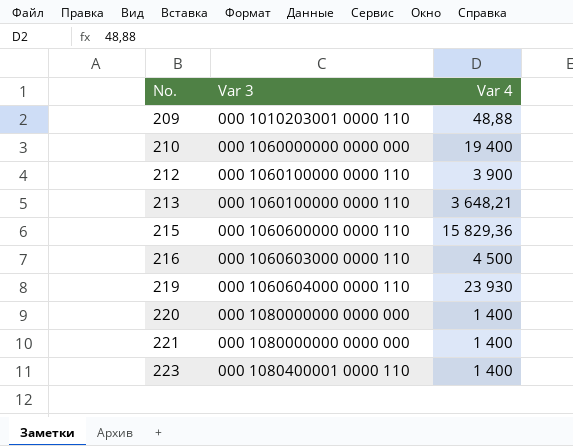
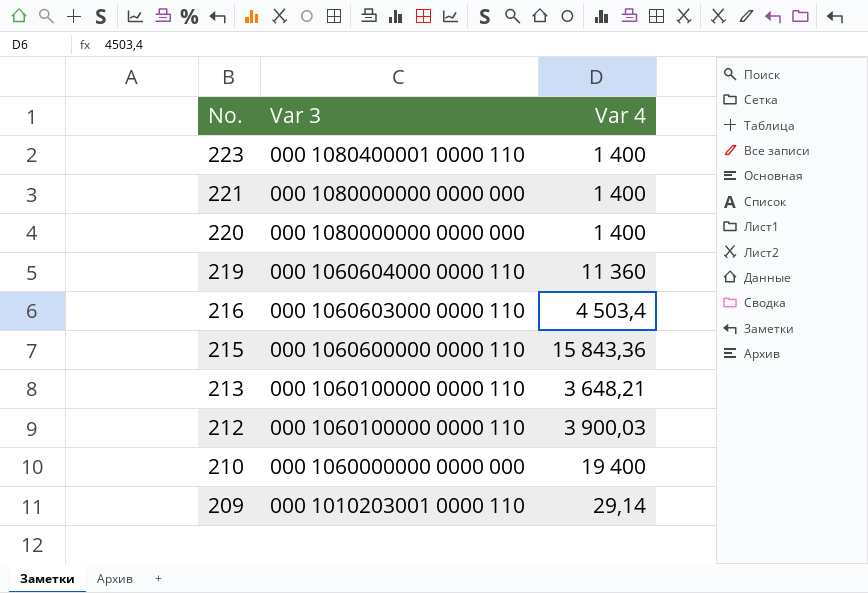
row order: No. ascending -> No. descending
219 | Var 4: 23 930 -> 11 360
216 | Var 4: 4 500 -> 4 503,4
215 | Var 4: 15 829,36 -> 15 843,36
212 | Var 4: 3 900 -> 3 900,03
209 | Var 4: 48,88 -> 29,14

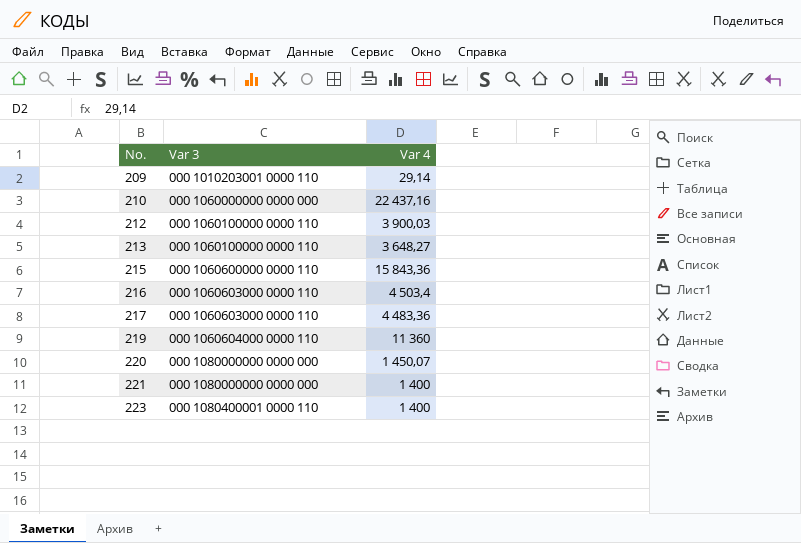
row order: No. descending -> No. ascending
210 | Var 4: 19 400 -> 22 437,16
213 | Var 4: 3 648,21 -> 3 648,27
row 217: none -> 000 1060603000 0000 110 | 4 483,36
220 | Var 4: 1 400 -> 1 450,07

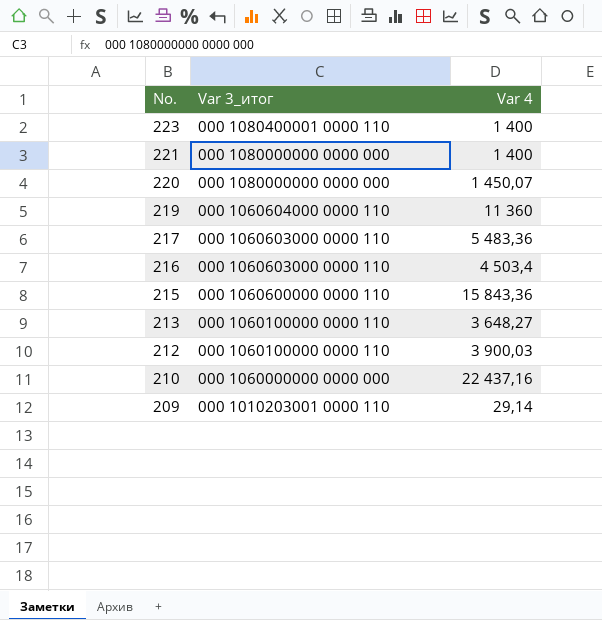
row order: No. ascending -> No. descending
column name: Var 3 -> Var 3_итог
217 | Var 4: 4 483,36 -> 5 483,36

